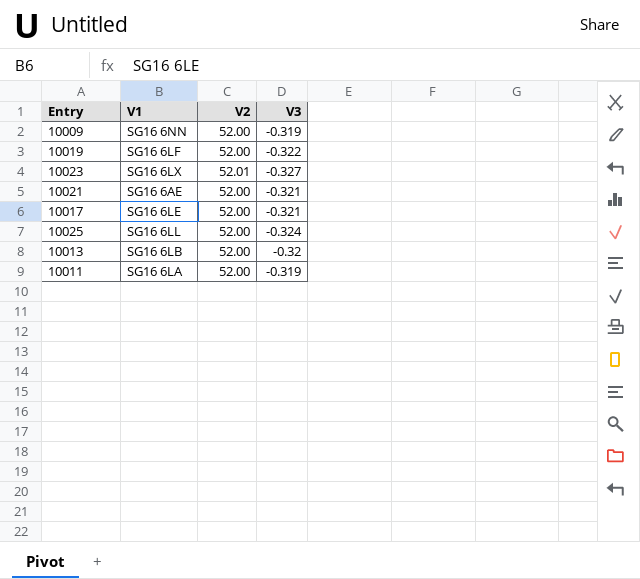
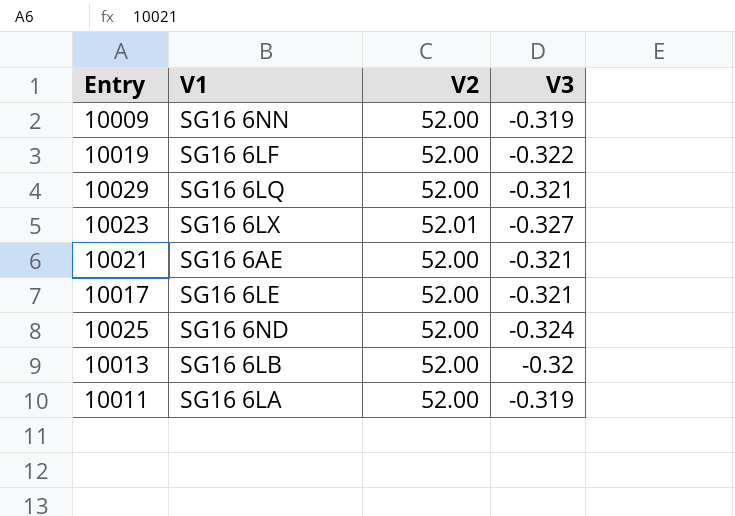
row 10029: none -> SG16 6LQ | 52.00 | -0.321
10025 | V1: SG16 6LL -> SG16 6ND

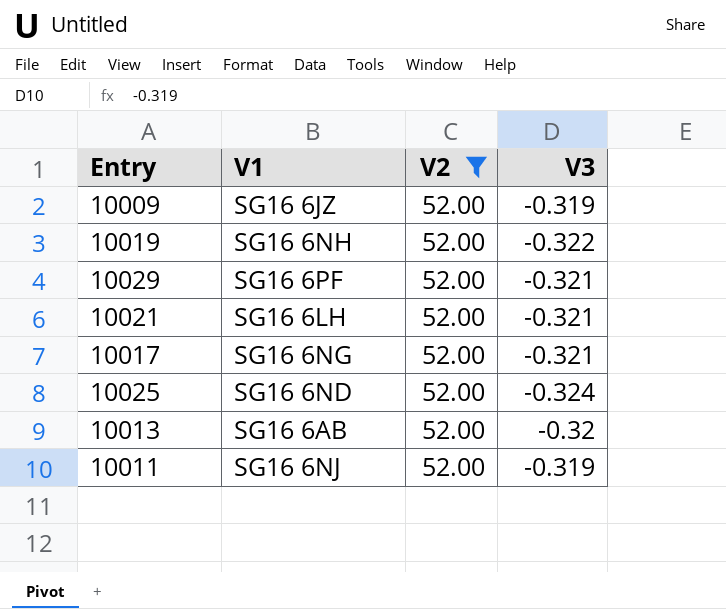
filter: none -> V2 = 52.00
10009 | V1: SG16 6NN -> SG16 6JZ
10019 | V1: SG16 6LF -> SG16 6NH
10029 | V1: SG16 6LQ -> SG16 6PF
10021 | V1: SG16 6AE -> SG16 6LH
10017 | V1: SG16 6LE -> SG16 6NG
10013 | V1: SG16 6LB -> SG16 6AB
10011 | V1: SG16 6LA -> SG16 6NJ

